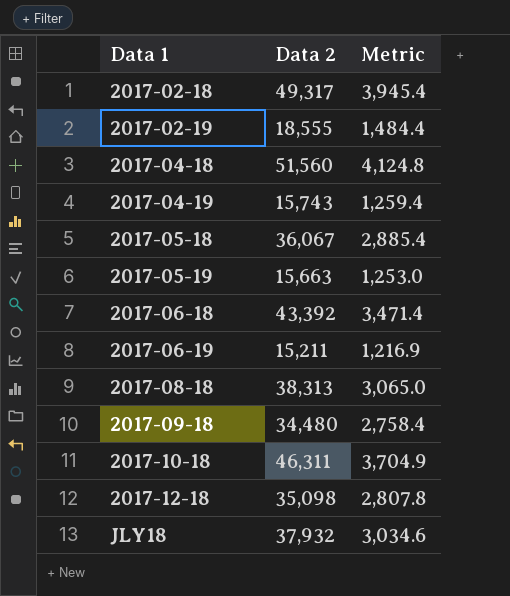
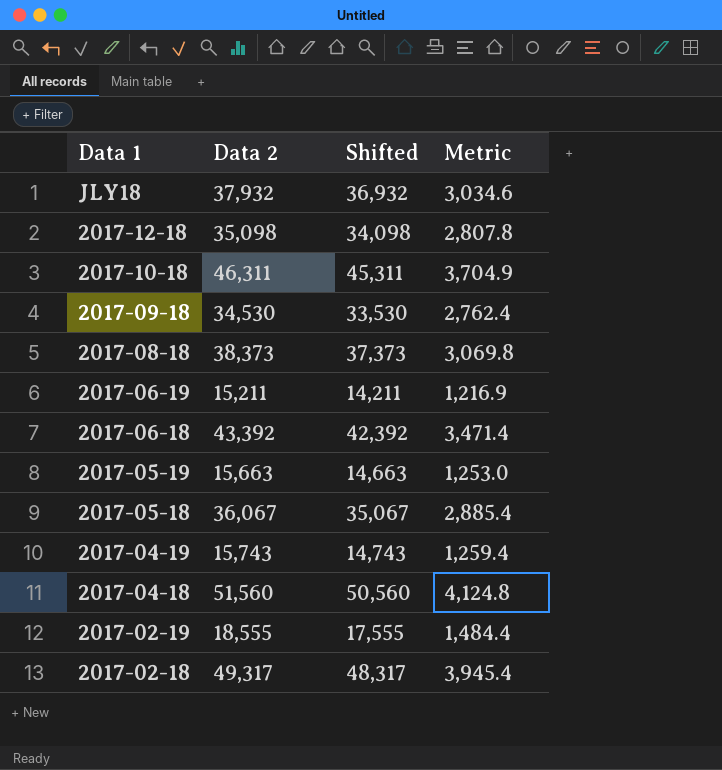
row order: Data 1 ascending -> Data 1 descending
column Shifted | formula: none -> [Data 2] - 1000
2017-09-18 | Data 2: 34,480 -> 34,530
2017-09-18 | Metric: 2,758.4 -> 2,762.4
2017-08-18 | Data 2: 38,313 -> 38,373
2017-08-18 | Metric: 3,065.0 -> 3,069.8

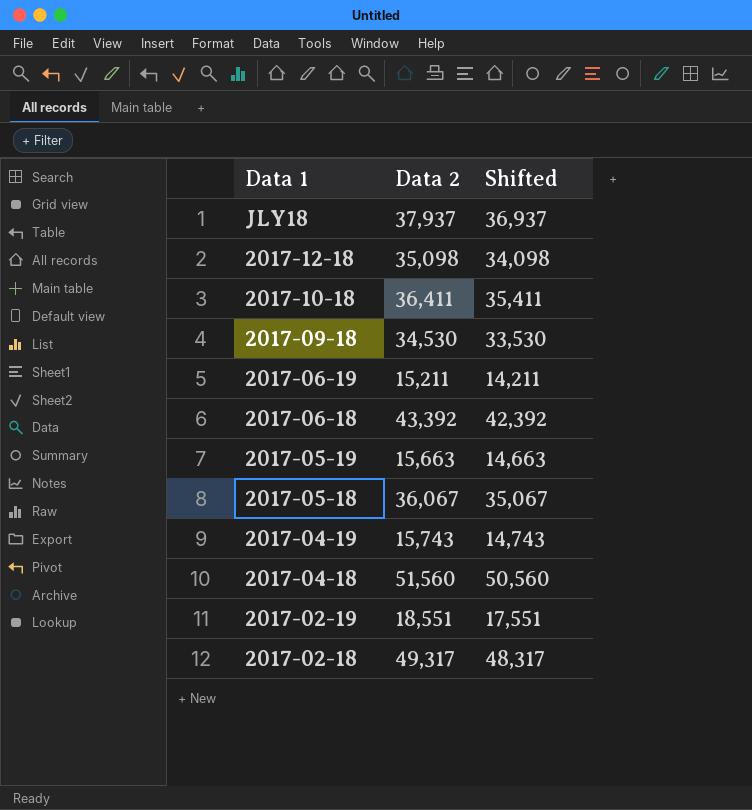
column Metric | formula: [Data 2] * 0.08 -> none
row 2017-08-18: 38,373 | 37,373 | 3,069.8 -> none
JLY18 | Data 2: 37,932 -> 37,937
JLY18 | Shifted: 36,932 -> 36,937
2017-10-18 | Data 2: 46,311 -> 36,411
2017-10-18 | Shifted: 45,311 -> 35,411
2017-02-19 | Data 2: 18,555 -> 18,551
2017-02-19 | Shifted: 17,555 -> 17,551

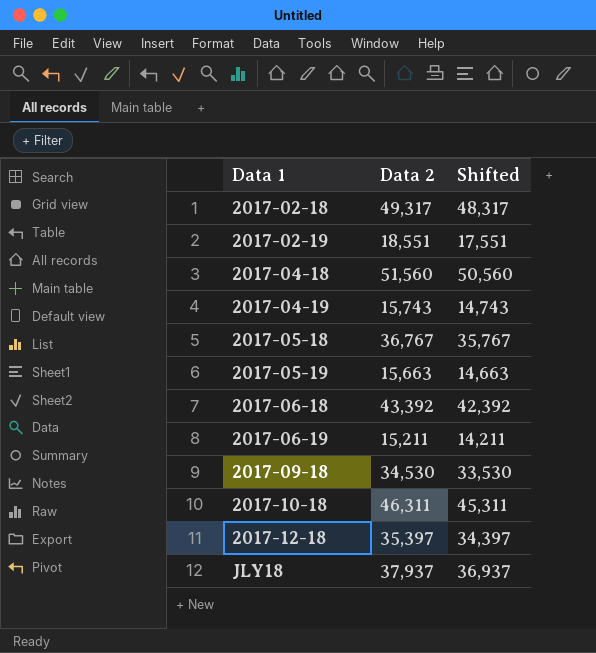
row order: Data 1 descending -> Data 1 ascending
2017-05-18 | Data 2: 36,067 -> 36,767
2017-05-18 | Shifted: 35,067 -> 35,767
2017-10-18 | Data 2: 36,411 -> 46,311
2017-10-18 | Shifted: 35,411 -> 45,311
2017-12-18 | Data 2: 35,098 -> 35,397
2017-12-18 | Shifted: 34,098 -> 34,397

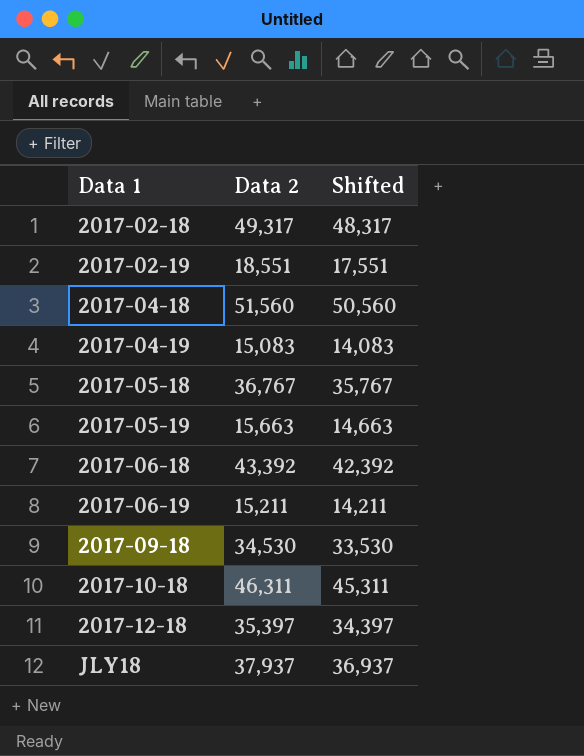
2017-04-19 | Data 2: 15,743 -> 15,083
2017-04-19 | Shifted: 14,743 -> 14,083

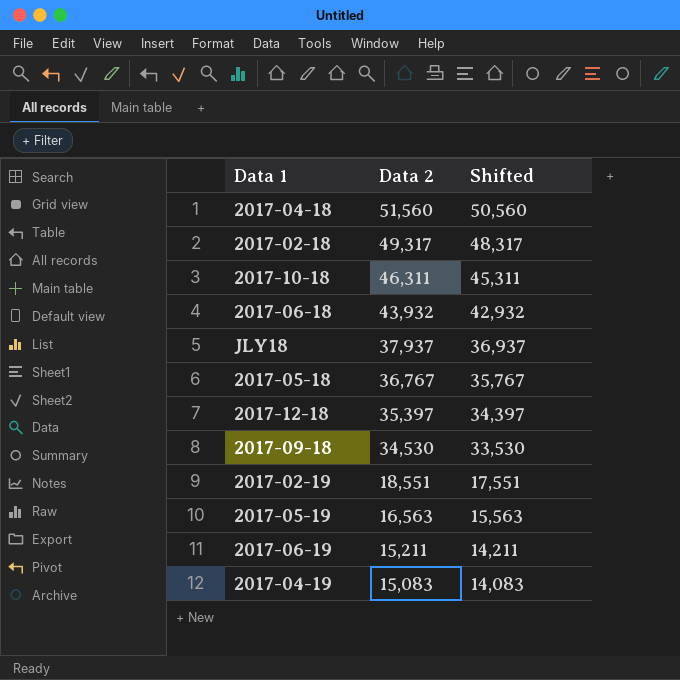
row order: Data 1 ascending -> Data 2 descending
2017-06-18 | Data 2: 43,392 -> 43,932
2017-06-18 | Shifted: 42,392 -> 42,932
2017-05-19 | Data 2: 15,663 -> 16,563
2017-05-19 | Shifted: 14,663 -> 15,563

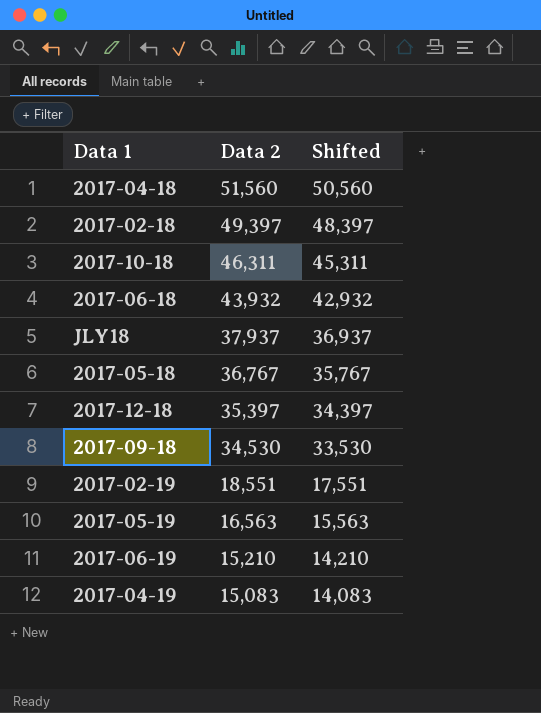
2017-02-18 | Data 2: 49,317 -> 49,397
2017-02-18 | Shifted: 48,317 -> 48,397
2017-06-19 | Data 2: 15,211 -> 15,210
2017-06-19 | Shifted: 14,211 -> 14,210

